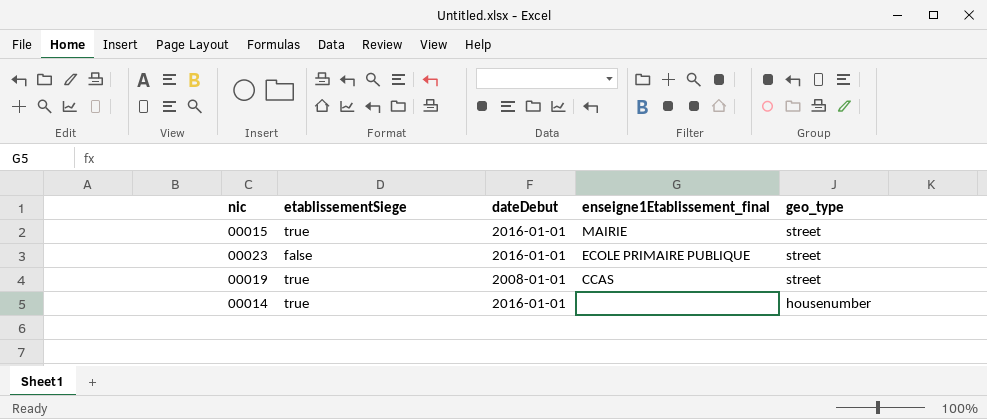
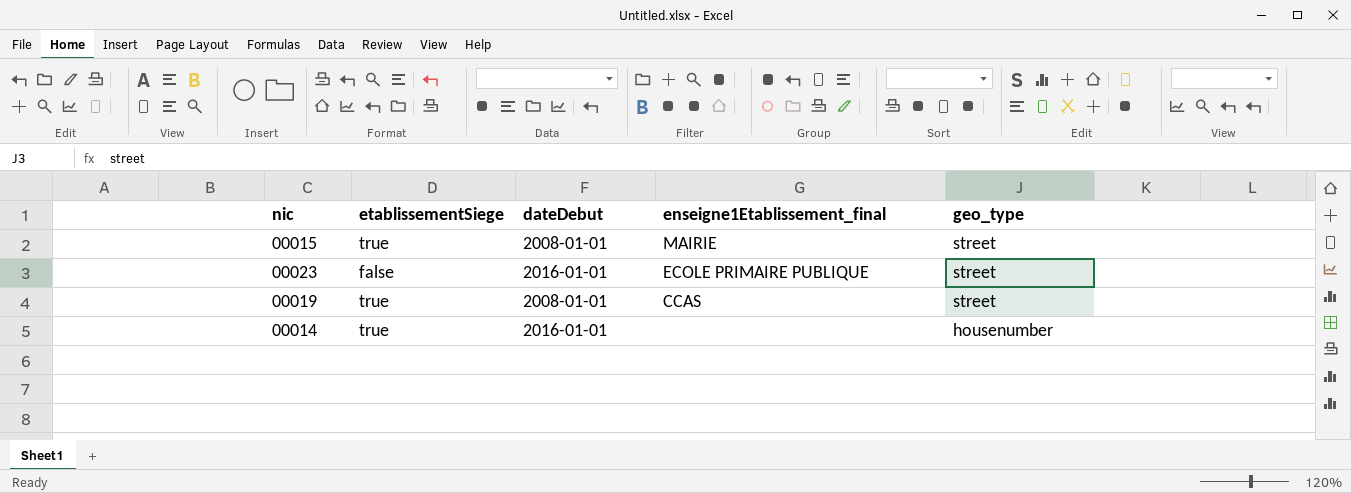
00015 | dateDebut: 2016-01-01 -> 2008-01-01

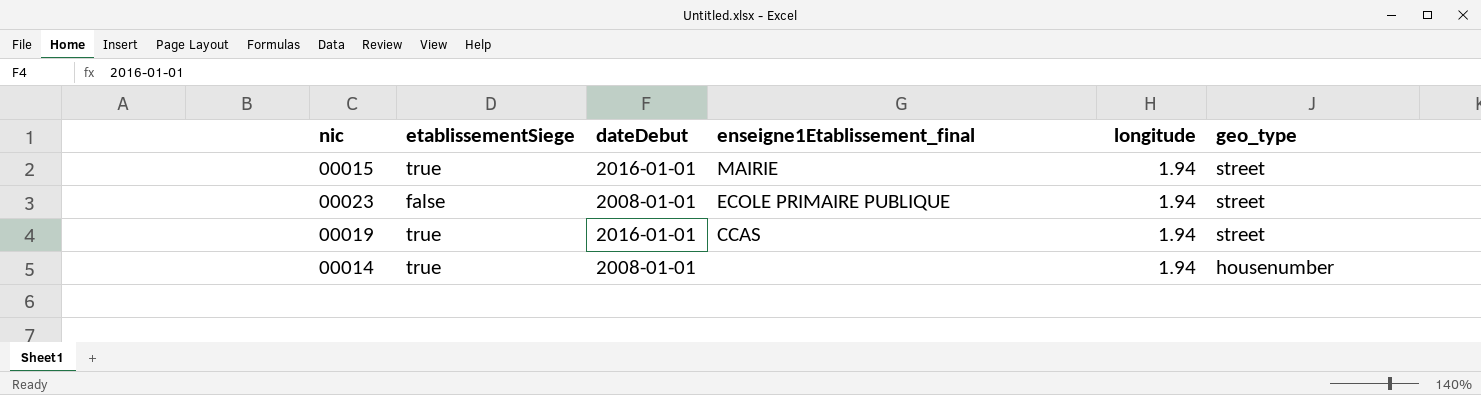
column longitude | position: none -> 5
00015 | dateDebut: 2008-01-01 -> 2016-01-01
00023 | dateDebut: 2016-01-01 -> 2008-01-01
00019 | dateDebut: 2008-01-01 -> 2016-01-01
00014 | dateDebut: 2016-01-01 -> 2008-01-01

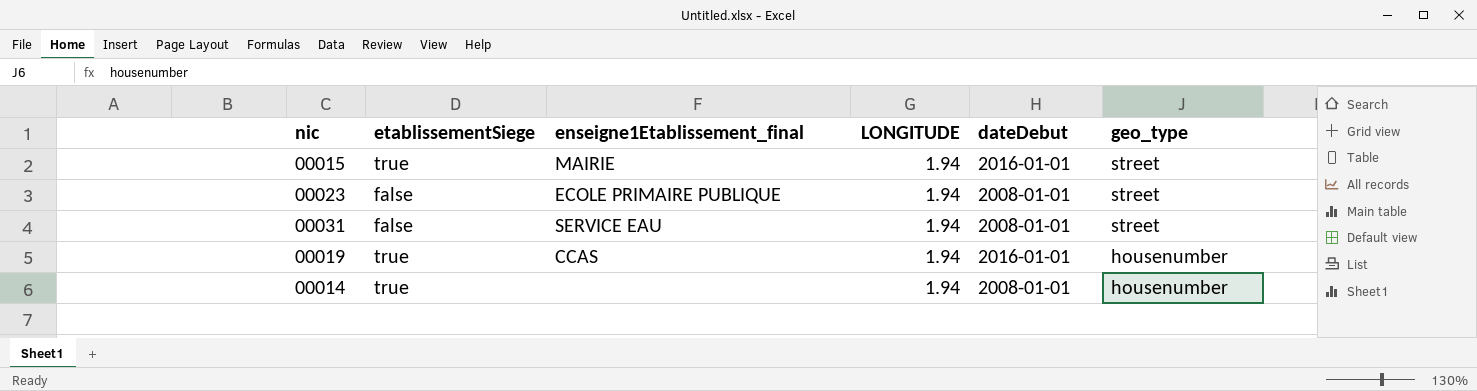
column name: longitude -> LONGITUDE
column dateDebut | position: 3 -> 5
row 00031: none -> false | SERVICE EAU | 1.94 | 2008-01-01 | street
00019 | geo_type: street -> housenumber

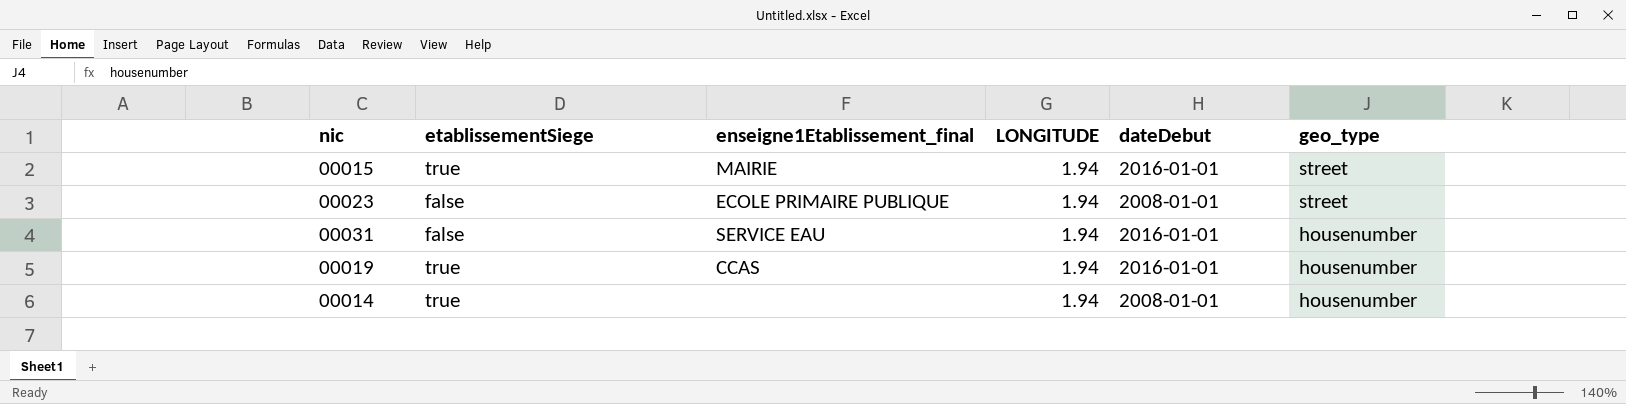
00031 | dateDebut: 2008-01-01 -> 2016-01-01
00031 | geo_type: street -> housenumber

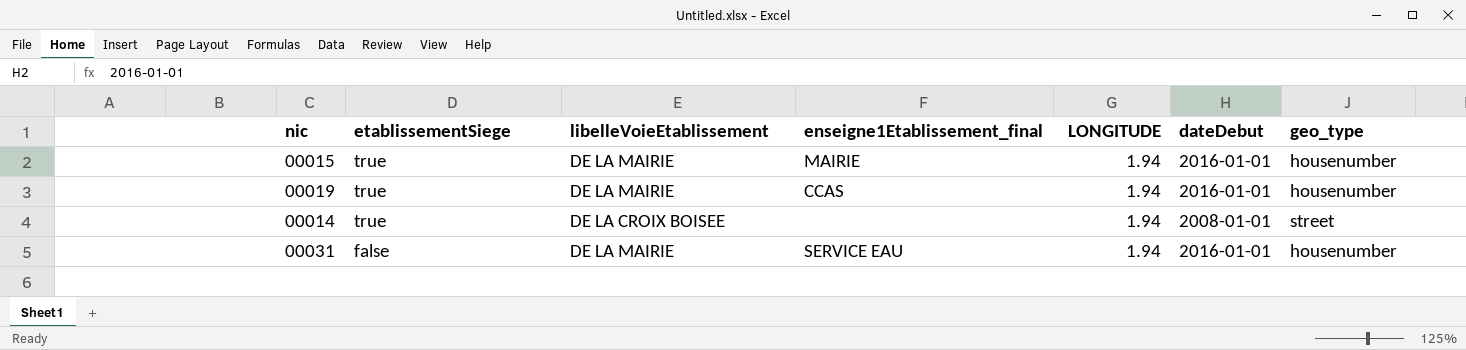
row order: geo_type descending -> etablissementSiege descending
column libelleVoieEtablissement | position: none -> 3
row 00023: false | ECOLE PRIMAIRE PUBLIQUE | 1.94 | 2008-01-01 | street -> none
00015 | geo_type: street -> housenumber
00014 | geo_type: housenumber -> street

